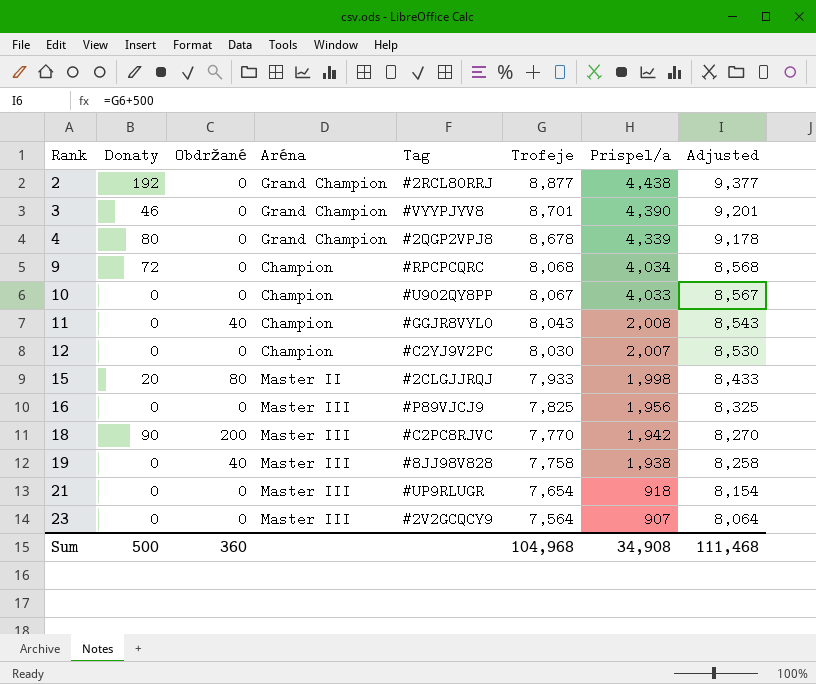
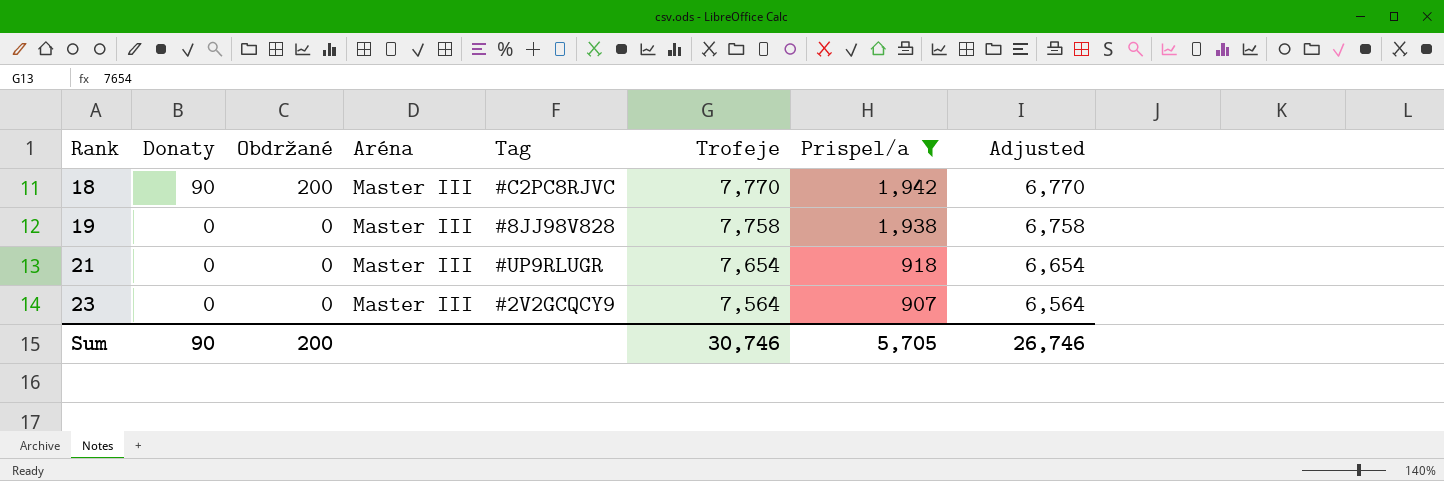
filter: none -> Prispel/a <= 1,942
column Adjusted | formula: [Trofeje] + 500 -> [Trofeje] - 1000
19 | Obdržané: 40 -> 0
Sum | Donaty: 500 -> 90
Sum | Obdržané: 360 -> 200
Sum | Trofeje: 104,968 -> 30,746
Sum | Prispel/a: 34,908 -> 5,705
Sum | Adjusted: 111,468 -> 26,746

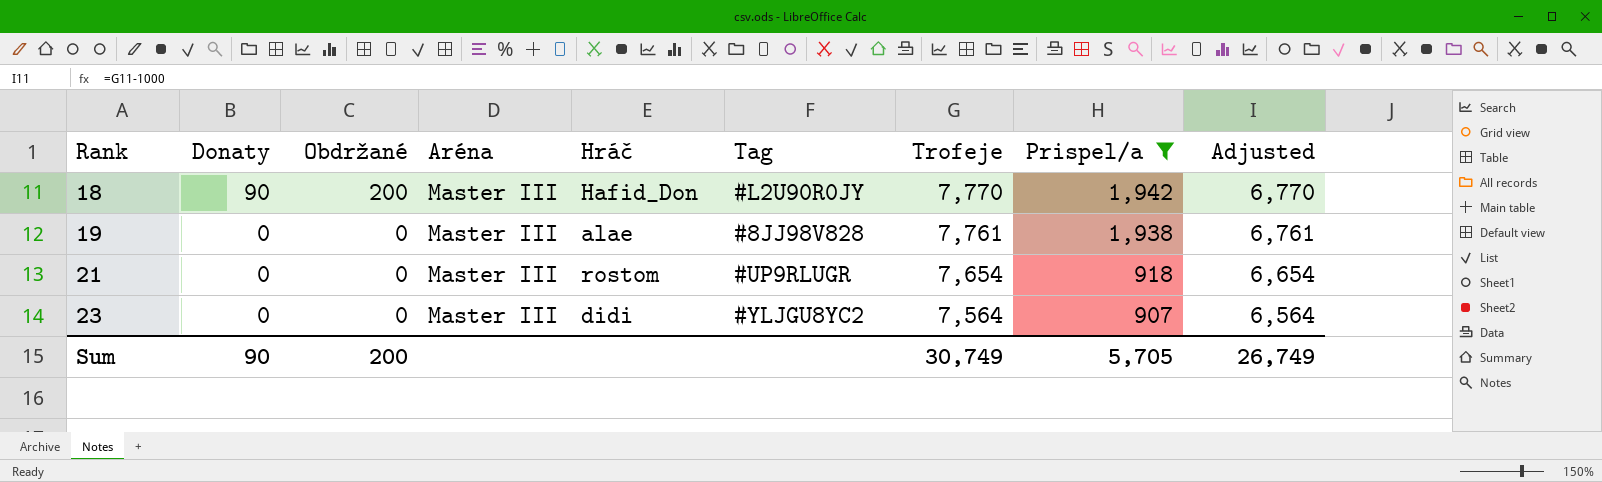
column Hráč | position: none -> 5
18 | Tag: #C2PC8RJVC -> #L2U90R0JY
19 | Trofeje: 7,758 -> 7,761
19 | Adjusted: 6,758 -> 6,761
23 | Tag: #2V2GCQCY9 -> #YLJGU8YC2
Sum | Trofeje: 30,746 -> 30,749
Sum | Adjusted: 26,746 -> 26,749

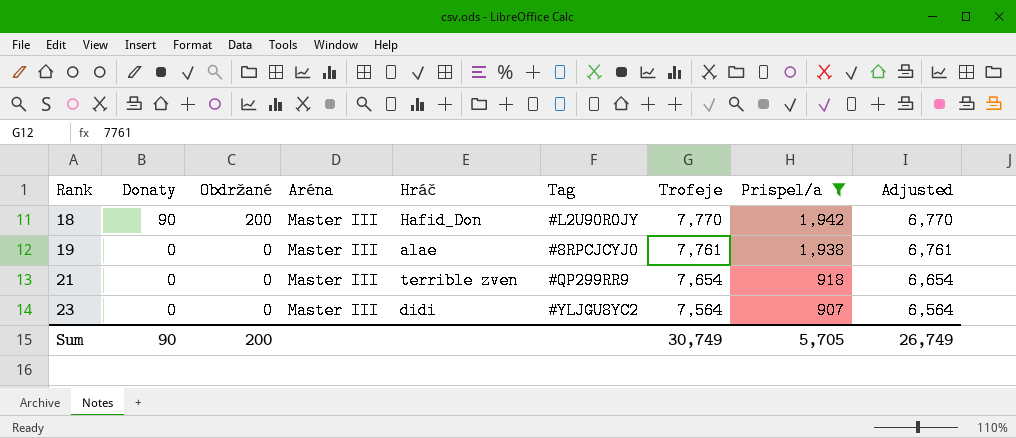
19 | Tag: #8JJ98V828 -> #8RPCJCYJ0
21 | Hráč: rostom -> terrible zven
21 | Tag: #UP9RLUGR -> #QP299RR9

